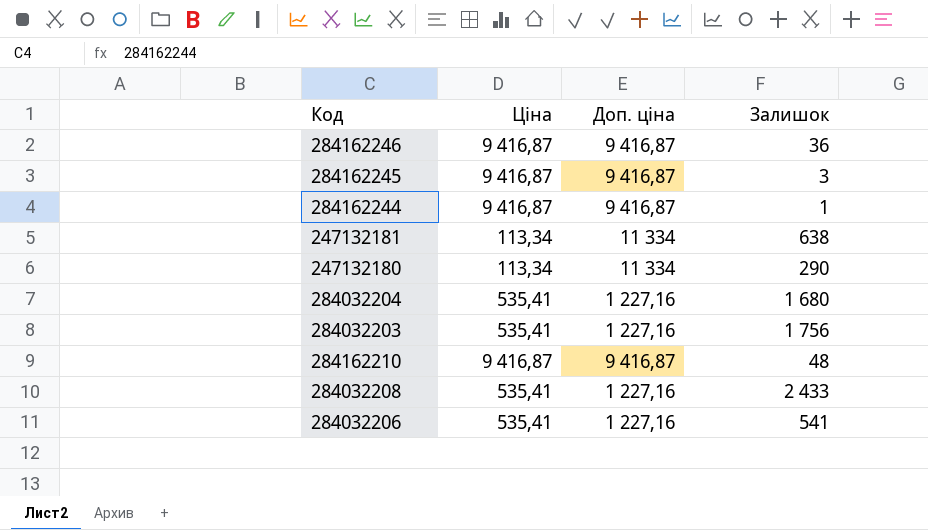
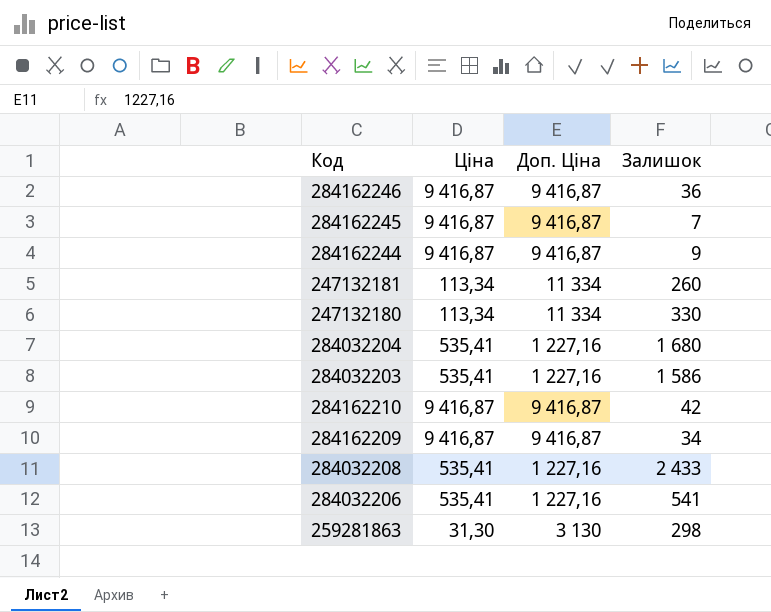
column name: Доп. ціна -> Доп. Ціна
284162245 | Залишок: 3 -> 7
284162244 | Залишок: 1 -> 9
247132181 | Залишок: 638 -> 260
247132180 | Залишок: 290 -> 330
284032203 | Залишок: 1 756 -> 1 586
284162210 | Залишок: 48 -> 42
row 284162209: none -> 9 416,87 | 9 416,87 | 34
row 259281863: none -> 31,30 | 3 130 | 298

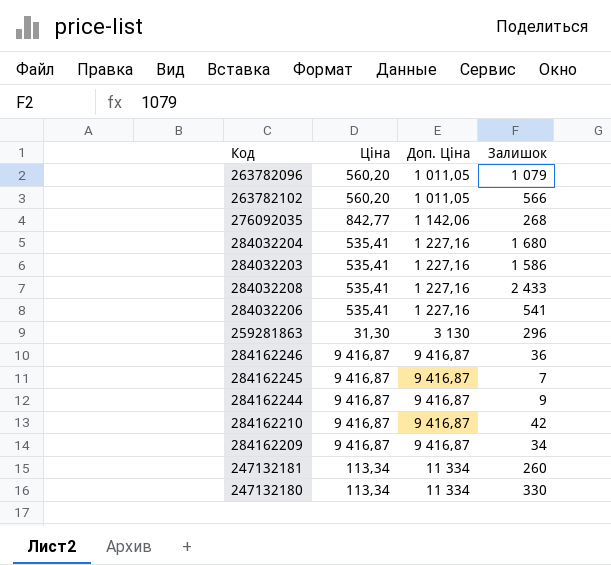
row order: none -> Доп. Ціна ascending
row 263782096: none -> 560,20 | 1 011,05 | 1 079
row 263782102: none -> 560,20 | 1 011,05 | 566
row 276092035: none -> 842,77 | 1 142,06 | 268
259281863 | Залишок: 298 -> 296

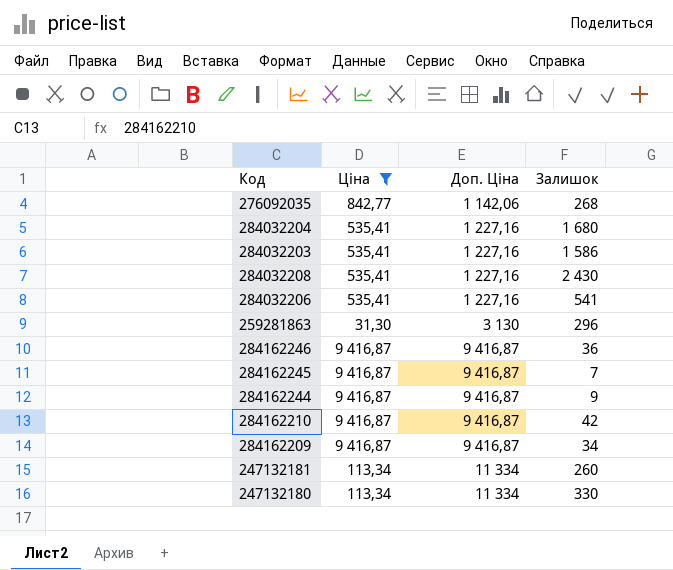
filter: none -> Ціна != 560,20
284032208 | Залишок: 2 433 -> 2 430

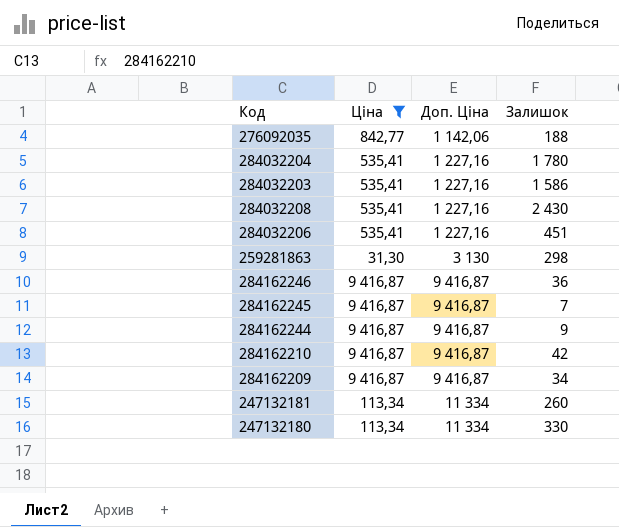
276092035 | Залишок: 268 -> 188
284032204 | Залишок: 1 680 -> 1 780
284032206 | Залишок: 541 -> 451
259281863 | Залишок: 296 -> 298

